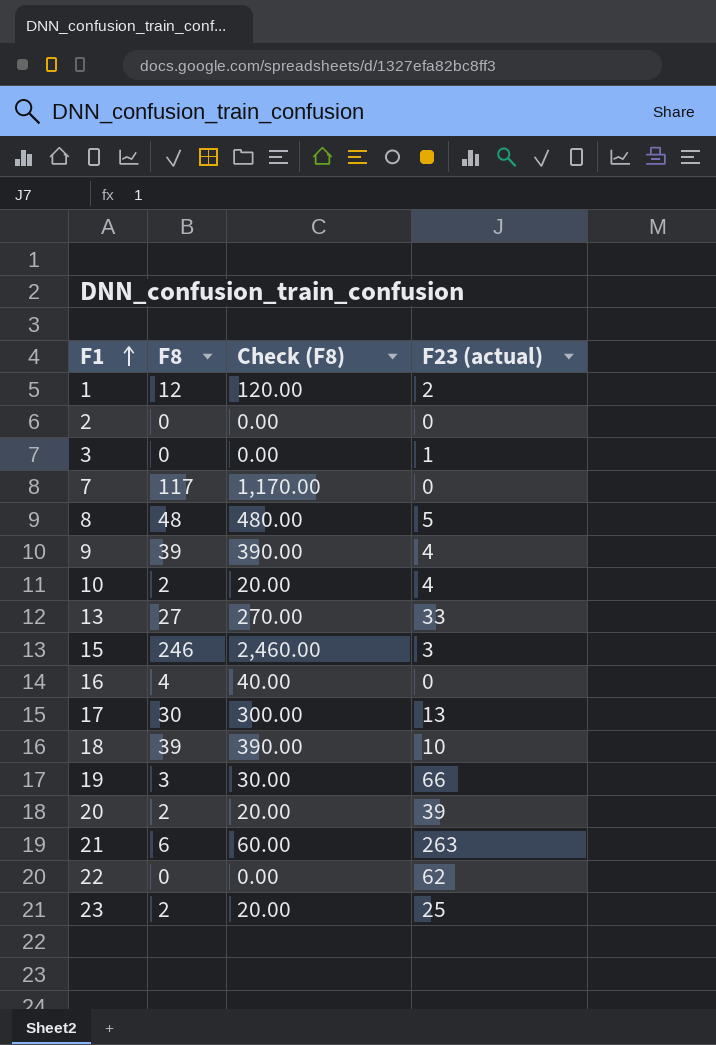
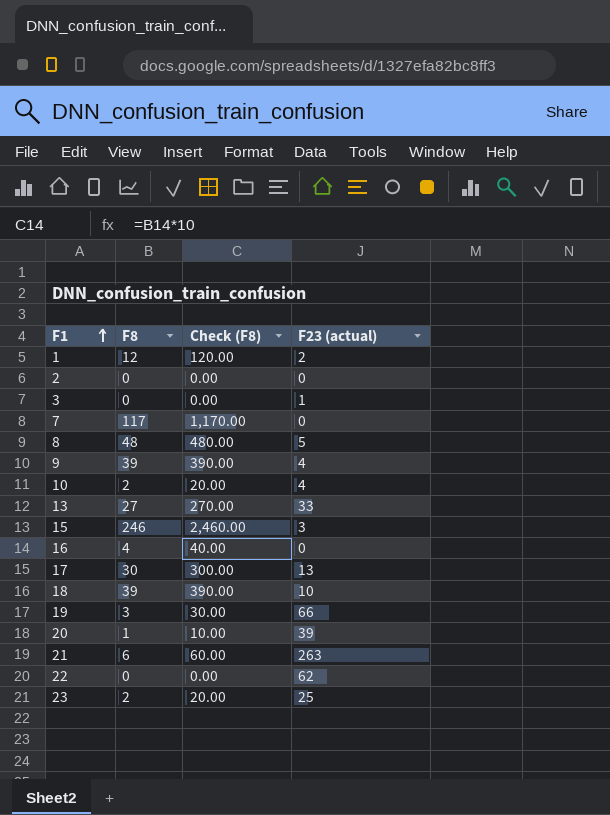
20 | F8: 2 -> 1
20 | Check (F8): 20.00 -> 10.00

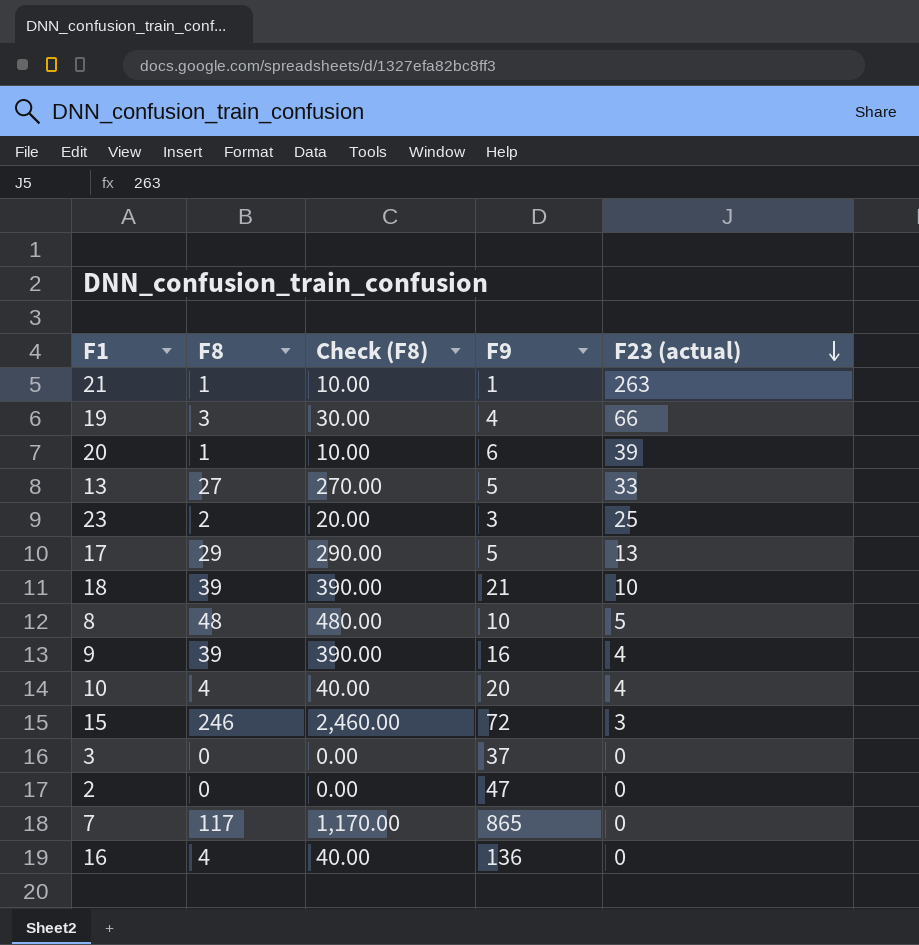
row order: F1 ascending -> F23 (actual) descending
column F9 | position: none -> 4
row 1: 12 | 120.00 | 2 -> none
row 22: 0 | 0.00 | 62 -> none
21 | F8: 6 -> 1
21 | Check (F8): 60.00 -> 10.00
17 | F8: 30 -> 29
17 | Check (F8): 300.00 -> 290.00
10 | F8: 2 -> 4
10 | Check (F8): 20.00 -> 40.00
3 | F23 (actual): 1 -> 0

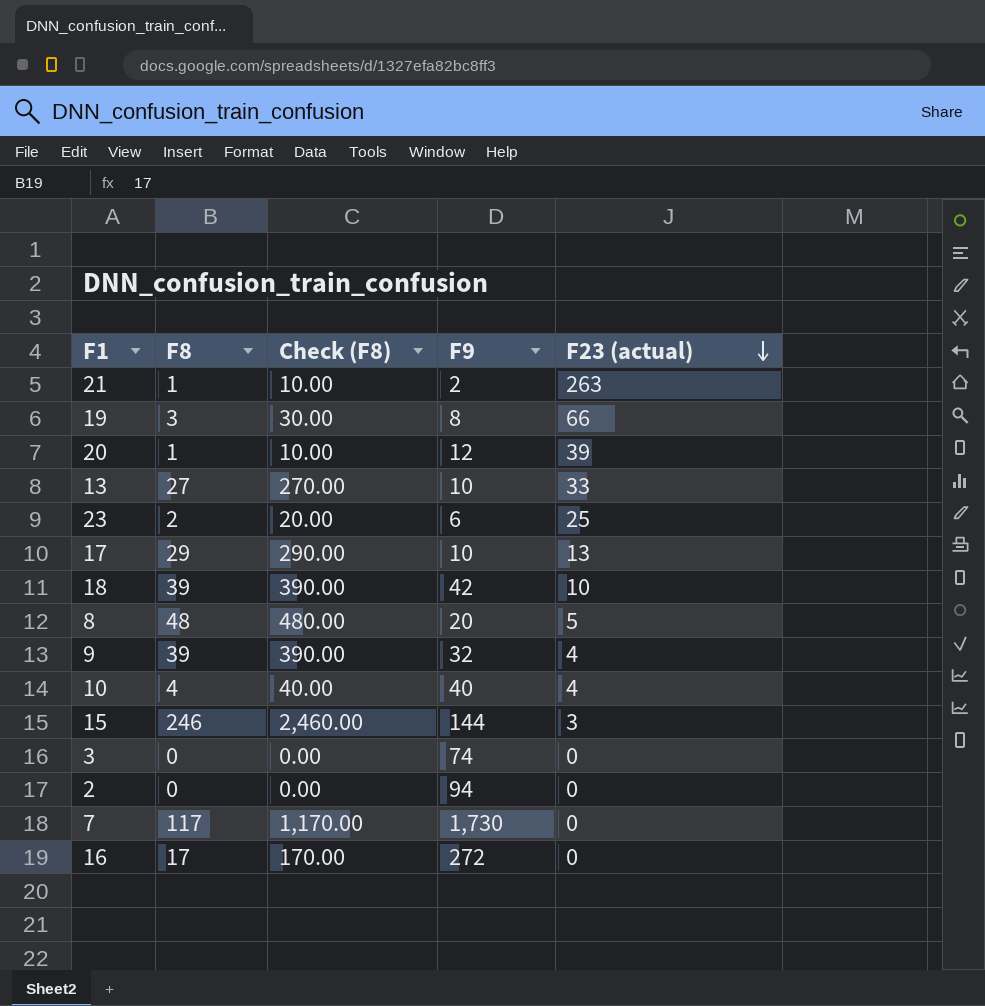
21 | F9: 1 -> 2
19 | F9: 4 -> 8
20 | F9: 6 -> 12
13 | F9: 5 -> 10
23 | F9: 3 -> 6
17 | F9: 5 -> 10
18 | F9: 21 -> 42
8 | F9: 10 -> 20
9 | F9: 16 -> 32
10 | F9: 20 -> 40
15 | F9: 72 -> 144
3 | F9: 37 -> 74
2 | F9: 47 -> 94
7 | F9: 865 -> 1,730
16 | F8: 4 -> 17
16 | Check (F8): 40.00 -> 170.00
16 | F9: 136 -> 272

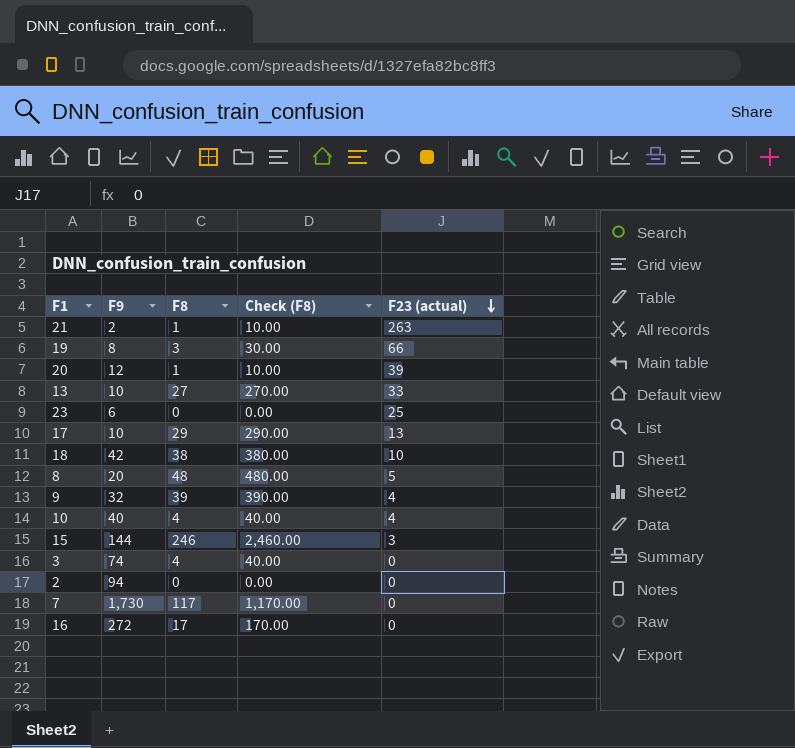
column F9 | position: 4 -> 2
23 | F8: 2 -> 0
23 | Check (F8): 20.00 -> 0.00
18 | F8: 39 -> 38
18 | Check (F8): 390.00 -> 380.00
3 | F8: 0 -> 4
3 | Check (F8): 0.00 -> 40.00

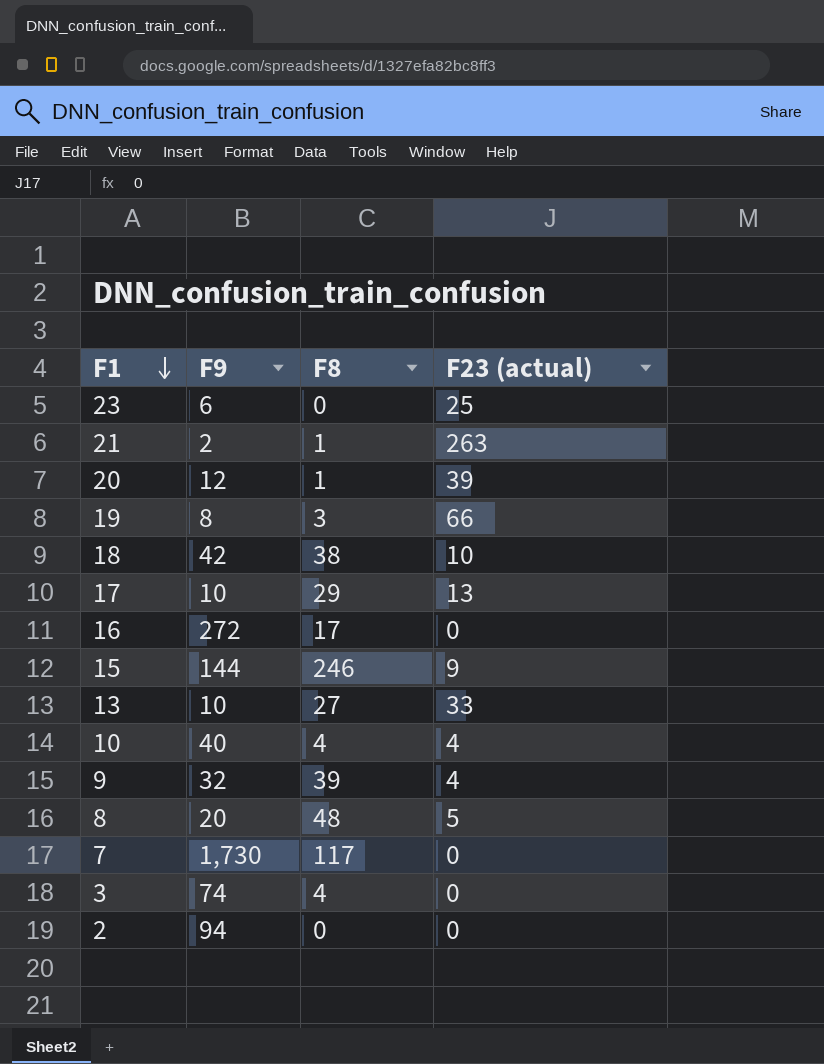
row order: F23 (actual) descending -> F1 descending
column Check (F8) | formula: [F8] * 10 -> none
15 | F23 (actual): 3 -> 9

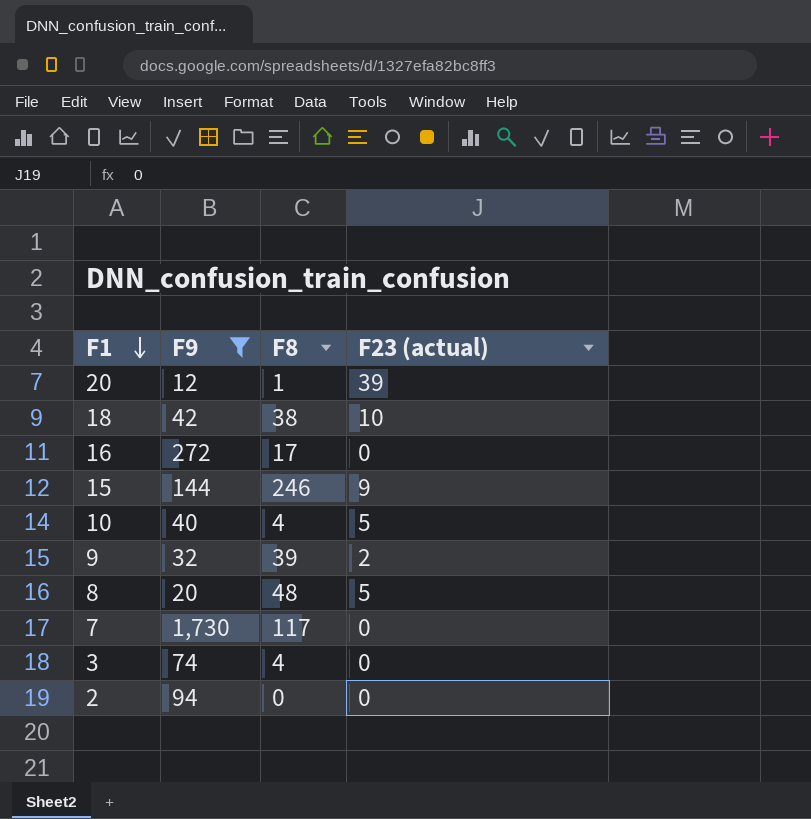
filter: none -> F9 >= 12
10 | F23 (actual): 4 -> 5
9 | F23 (actual): 4 -> 2

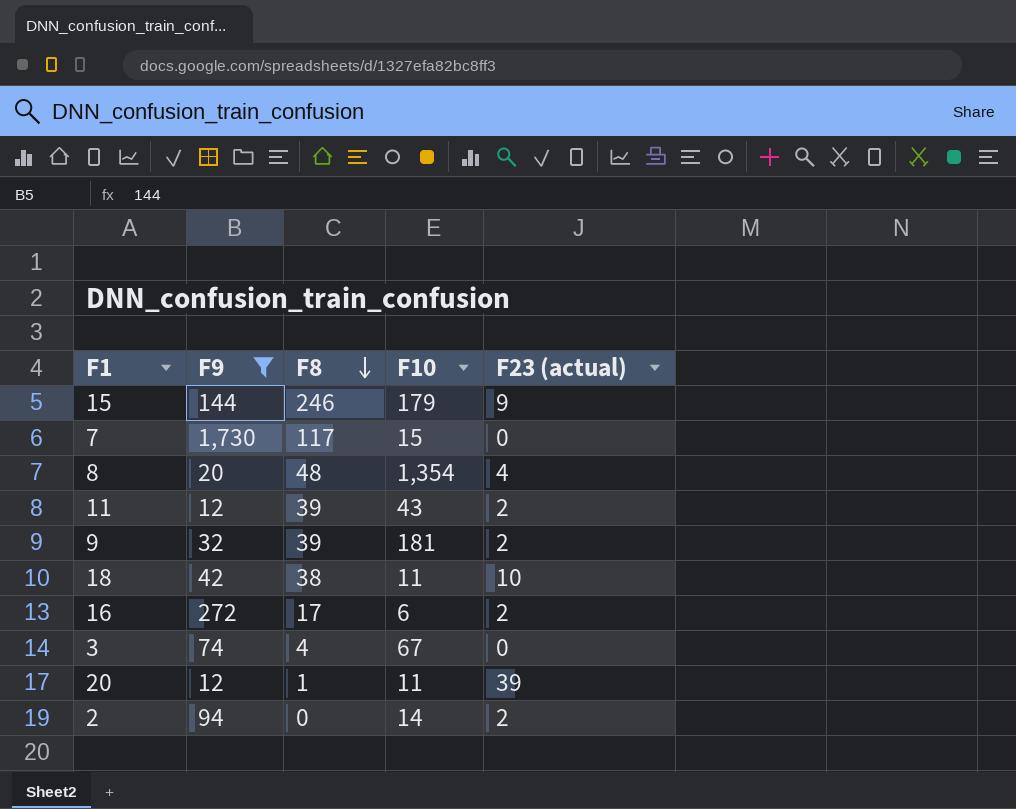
row order: F1 descending -> F8 descending
column F10 | position: none -> 4
row 10: 40 | 4 | 5 -> none
8 | F23 (actual): 5 -> 4
row 11: none -> 12 | 39 | 43 | 2
16 | F23 (actual): 0 -> 2
2 | F23 (actual): 0 -> 2

